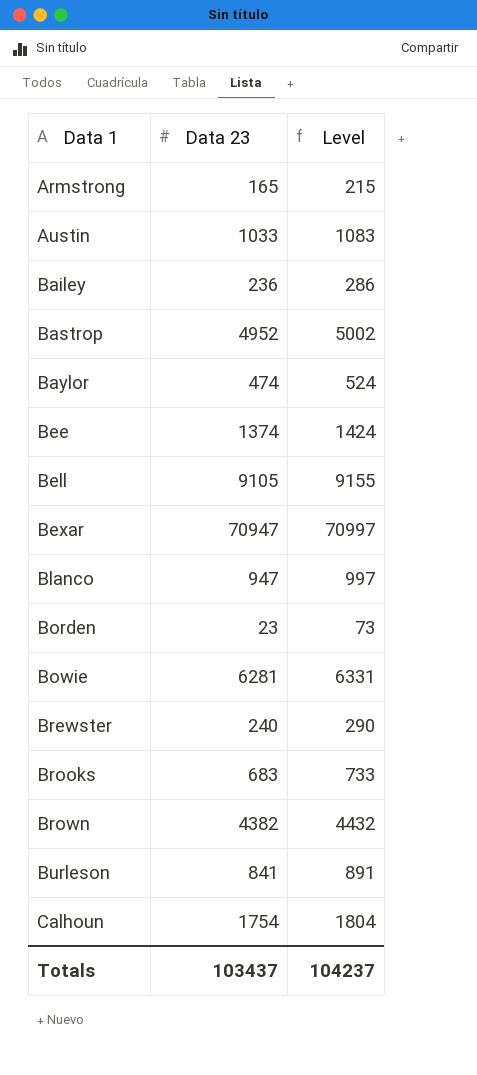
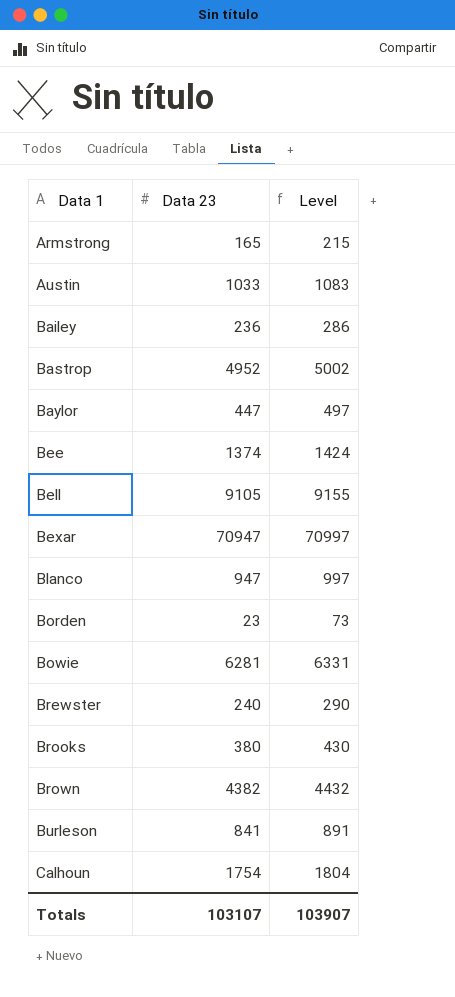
Baylor | Data 23: 474 -> 447
Baylor | Level: 524 -> 497
Brooks | Data 23: 683 -> 380
Brooks | Level: 733 -> 430
Totals | Data 23: 103437 -> 103107
Totals | Level: 104237 -> 103907

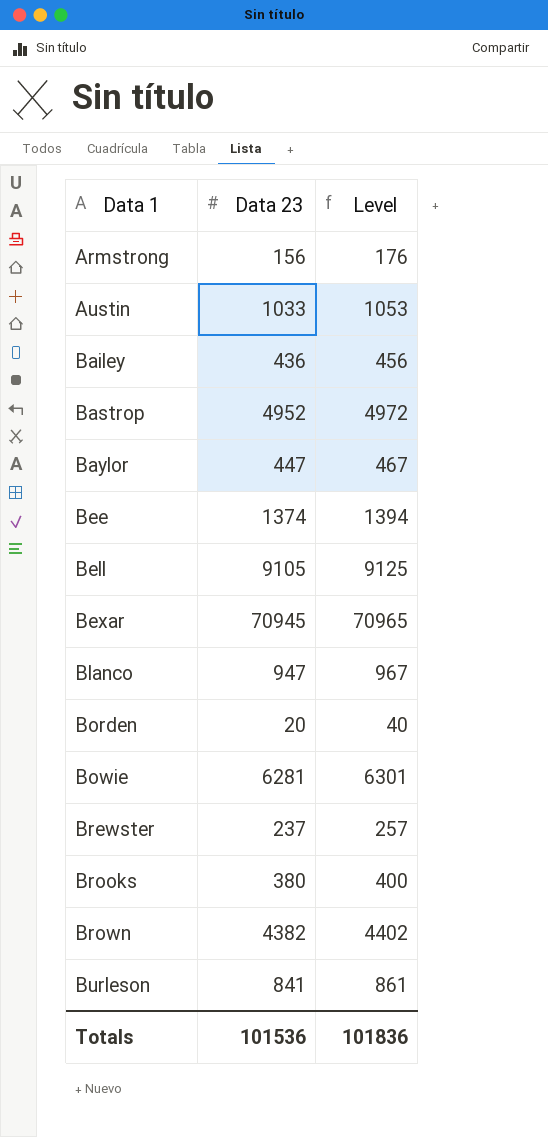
column Level | formula: [Data 23] + 50 -> [Data 23] + 20
row Calhoun: 1754 | 1804 -> none
Armstrong | Data 23: 165 -> 156
Bailey | Data 23: 236 -> 436
Bexar | Data 23: 70947 -> 70945
Borden | Data 23: 23 -> 20
Brewster | Data 23: 240 -> 237
Totals | Data 23: 103107 -> 101536
Totals | Level: 103907 -> 101836

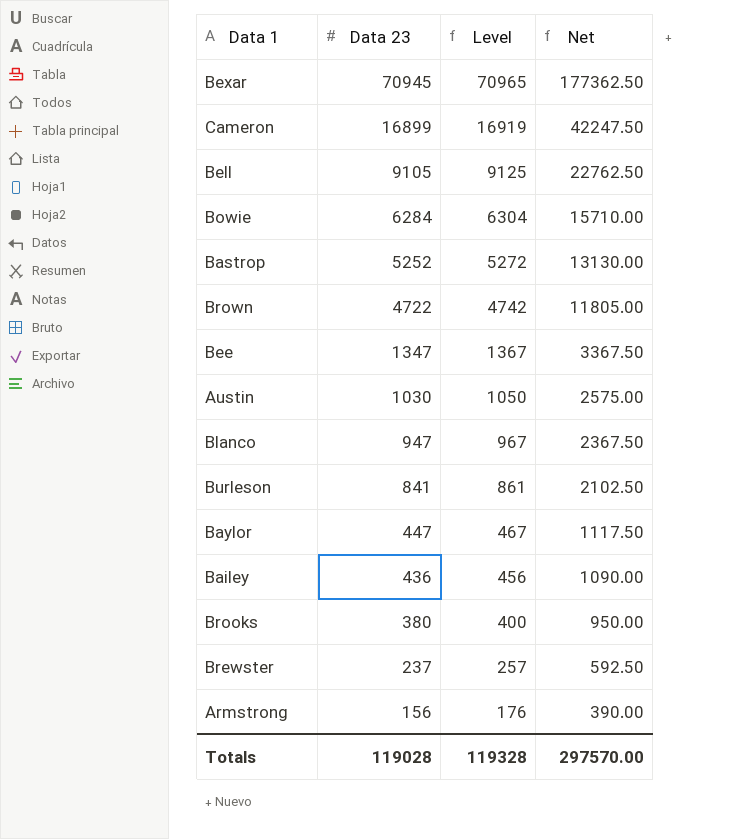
row order: Data 1 ascending -> Data 23 descending
column Net | formula: none -> [Data 23] * 2.5
row Borden: 20 | 40 -> none
row Cameron: none -> 16899 | 16919 | 42247.50
Bowie | Data 23: 6281 -> 6284
Bowie | Level: 6301 -> 6304
Bastrop | Data 23: 4952 -> 5252
Bastrop | Level: 4972 -> 5272
Brown | Data 23: 4382 -> 4722
Brown | Level: 4402 -> 4742
Bee | Data 23: 1374 -> 1347
Bee | Level: 1394 -> 1367
Austin | Data 23: 1033 -> 1030
Austin | Level: 1053 -> 1050
Totals | Data 23: 101536 -> 119028
Totals | Level: 101836 -> 119328

